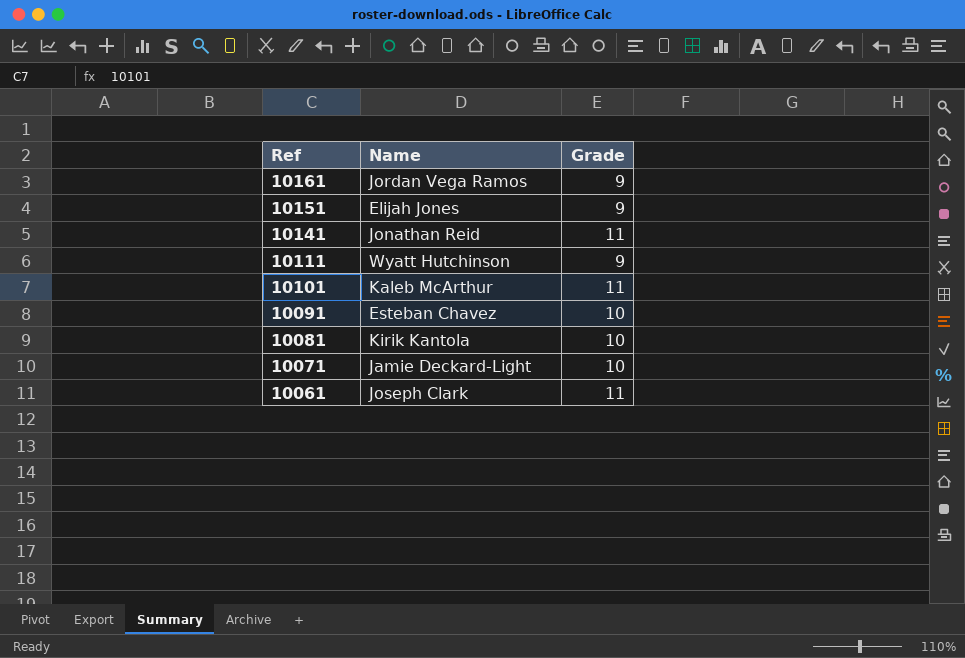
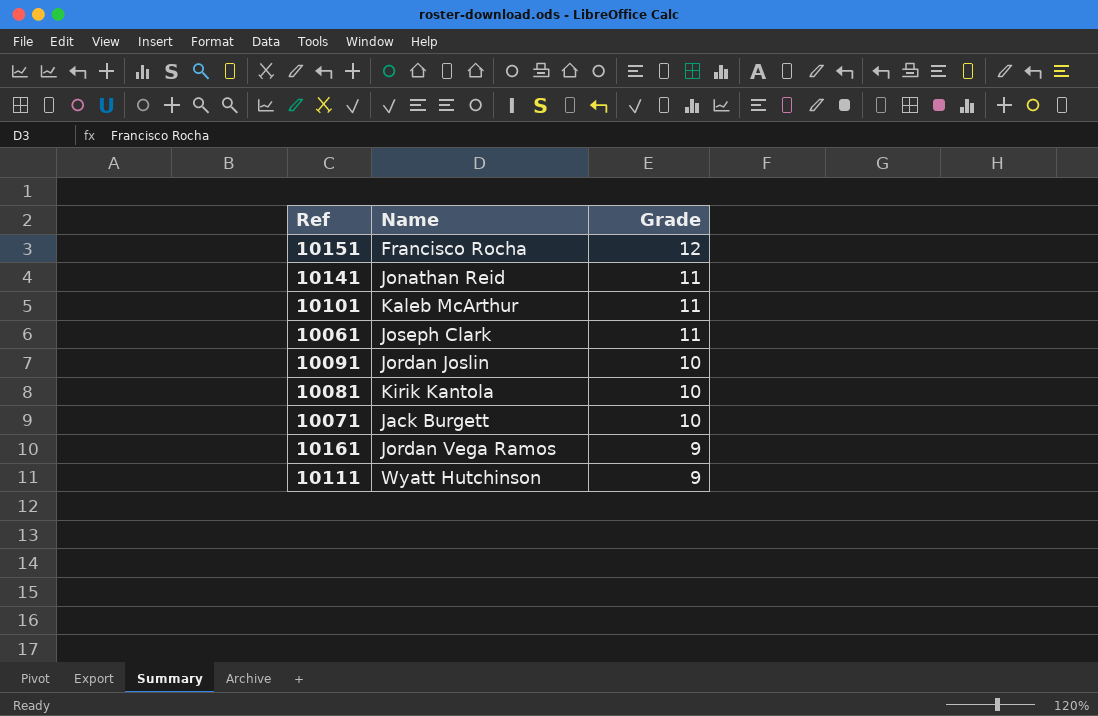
row order: Ref descending -> Grade descending
10151 | Name: Elijah Jones -> Francisco Rocha
10151 | Grade: 9 -> 12
10091 | Name: Esteban Chavez -> Jordan Joslin
10071 | Name: Jamie Deckard-Light -> Jack Burgett

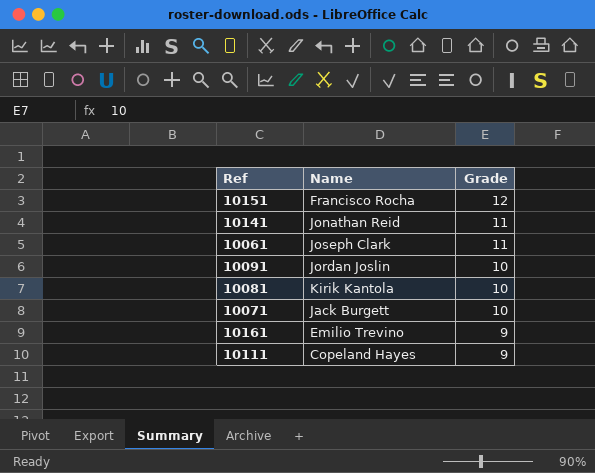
row 10101: Kaleb McArthur | 11 -> none
10161 | Name: Jordan Vega Ramos -> Emilio Trevino
10111 | Name: Wyatt Hutchinson -> Copeland Hayes

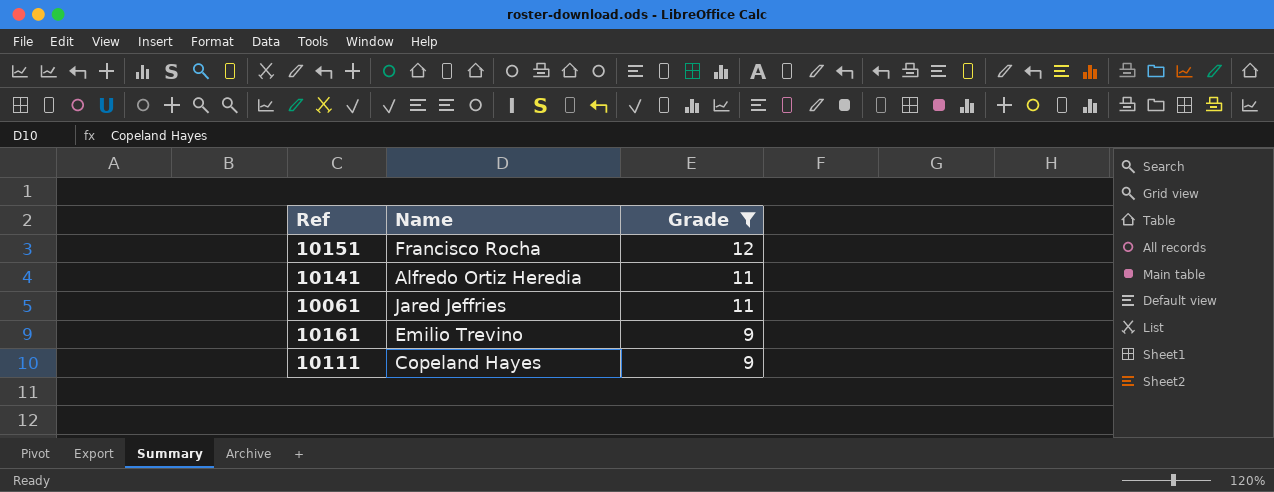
filter: none -> Grade != 10
10141 | Name: Jonathan Reid -> Alfredo Ortiz Heredia
10061 | Name: Joseph Clark -> Jared Jeffries

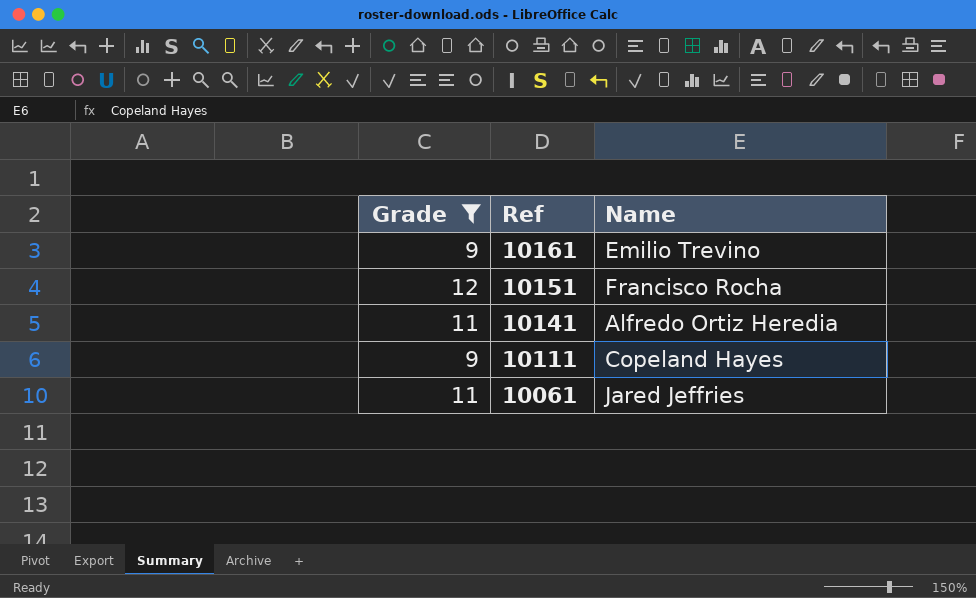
row order: Grade descending -> Ref descending
column Grade | position: 3 -> 1

